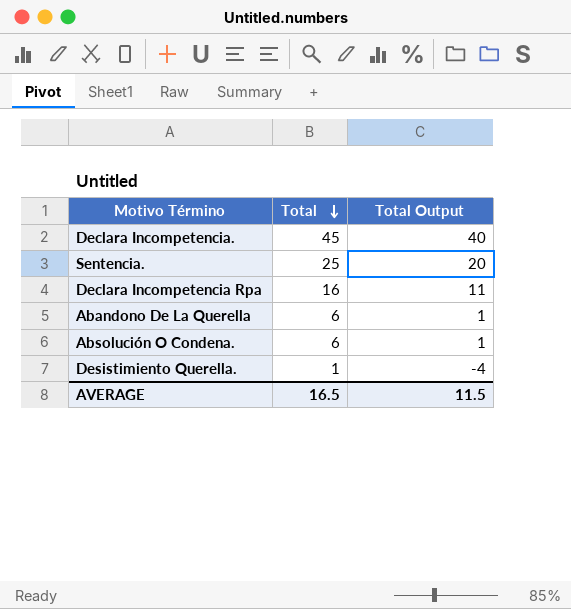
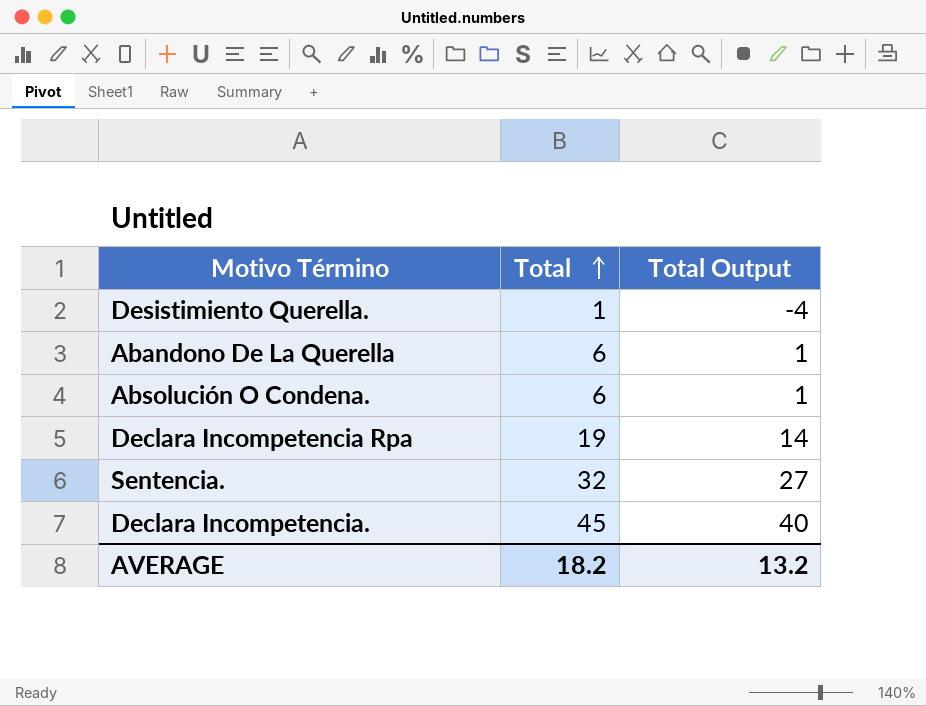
row order: Total descending -> Total ascending
Declara Incompetencia Rpa | Total: 16 -> 19
Declara Incompetencia Rpa | Total Output: 11 -> 14
Sentencia. | Total: 25 -> 32
Sentencia. | Total Output: 20 -> 27
AVERAGE | Total: 16.5 -> 18.2
AVERAGE | Total Output: 11.5 -> 13.2

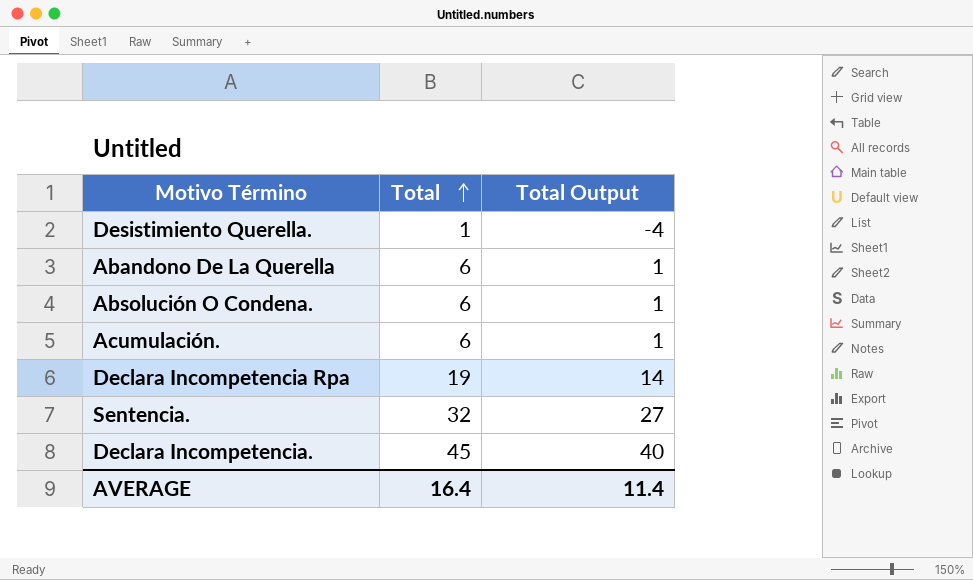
row Acumulación.: none -> 6 | 1
AVERAGE | Total: 18.2 -> 16.4
AVERAGE | Total Output: 13.2 -> 11.4

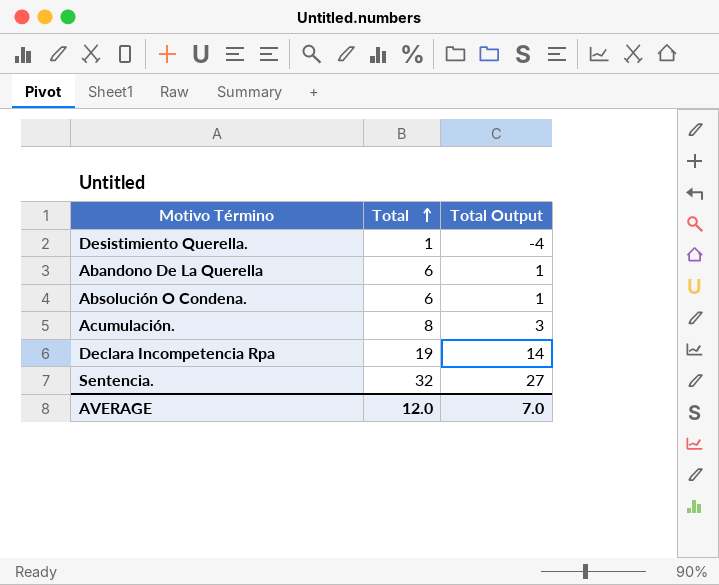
row Declara Incompetencia.: 45 | 40 -> none
Acumulación. | Total: 6 -> 8
Acumulación. | Total Output: 1 -> 3
AVERAGE | Total: 16.4 -> 12.0
AVERAGE | Total Output: 11.4 -> 7.0

